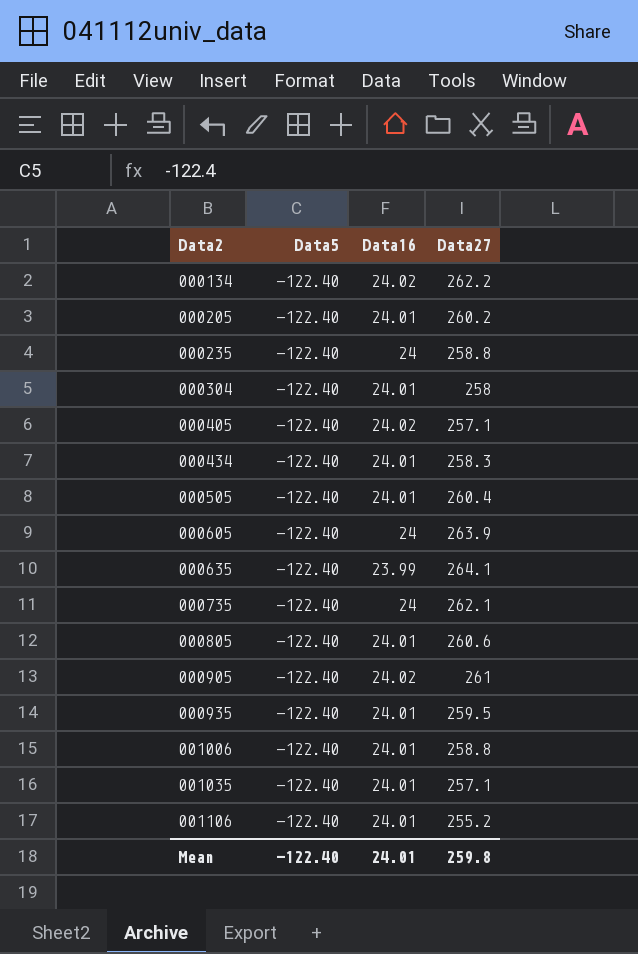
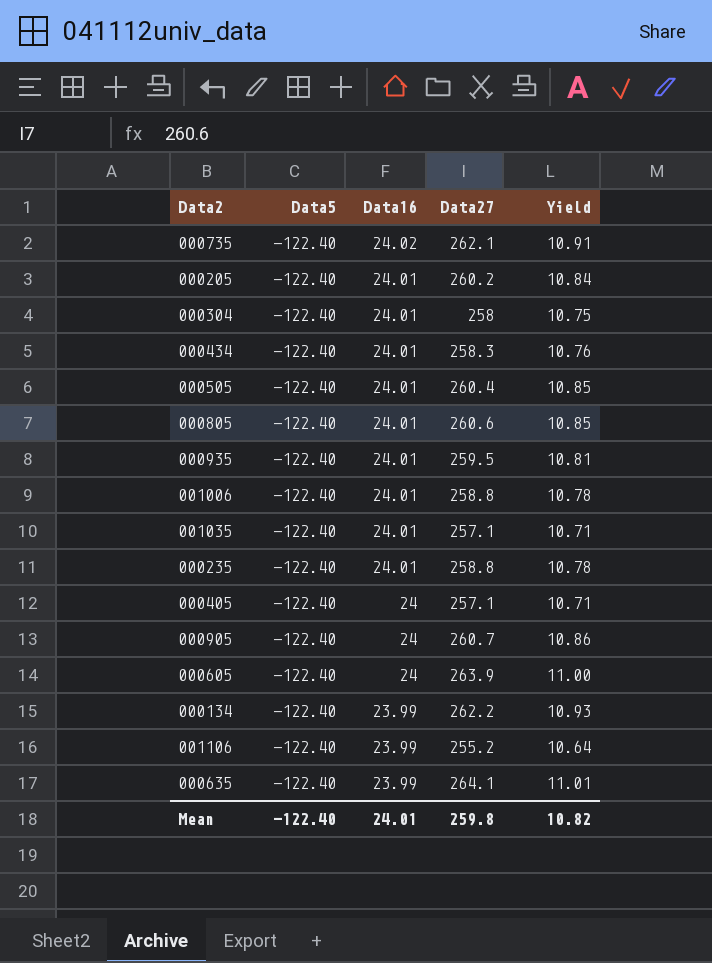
row order: Data2 ascending -> Data16 descending
column Yield | formula: none -> [Data27] / [Data16]
000735 | Data16: 24 -> 24.02
000235 | Data16: 24 -> 24.01
000405 | Data16: 24.02 -> 24
000905 | Data16: 24.02 -> 24
000905 | Data27: 261 -> 260.7
000134 | Data16: 24.02 -> 23.99
001106 | Data16: 24.01 -> 23.99

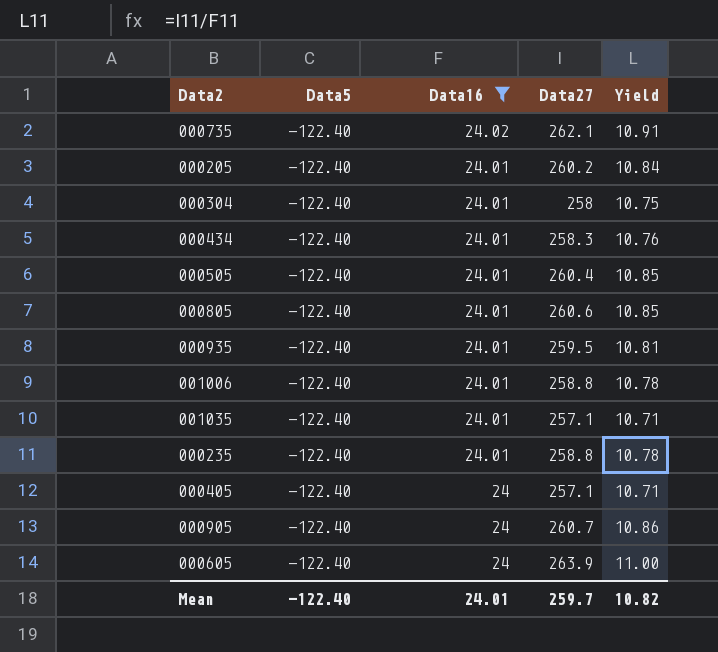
filter: none -> Data16 != 23.99
Mean | Data27: 259.8 -> 259.7

